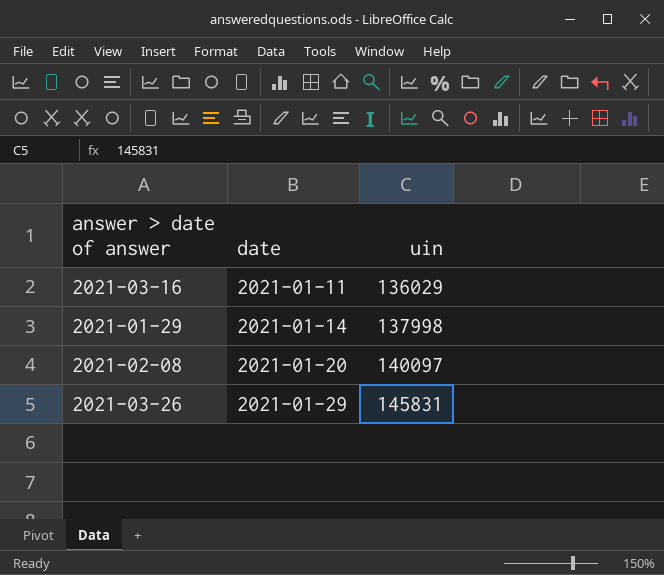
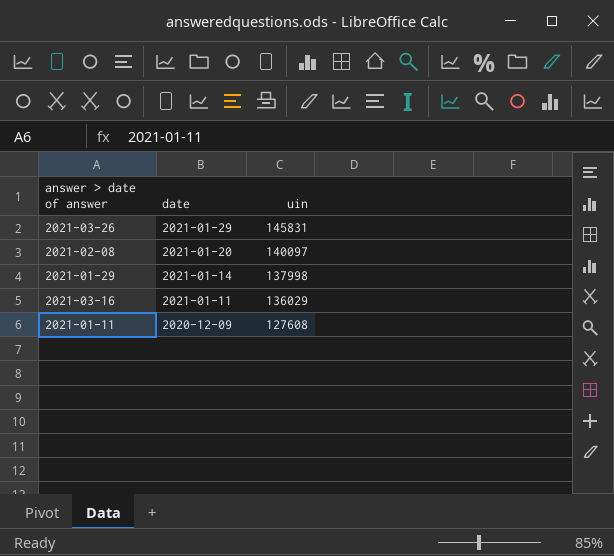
row order: date ascending -> date descending
row 2021-01-11: none -> 2020-12-09 | 127608

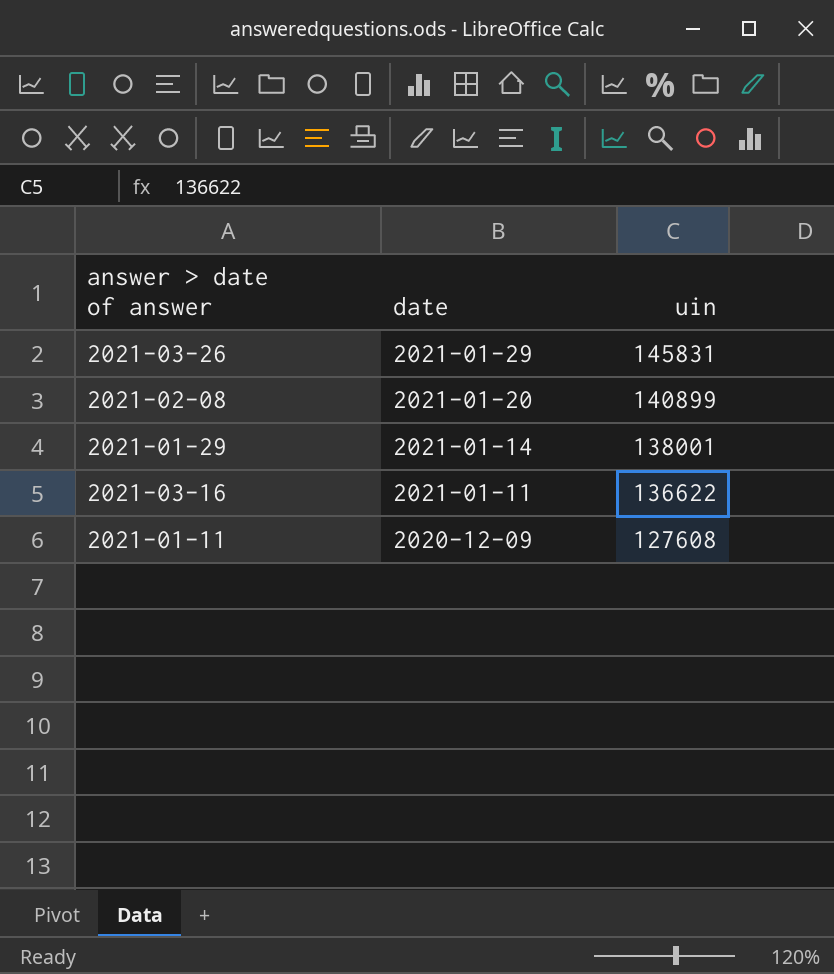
2021-02-08 | uin: 140097 -> 140899
2021-01-29 | uin: 137998 -> 138001
2021-03-16 | uin: 136029 -> 136622

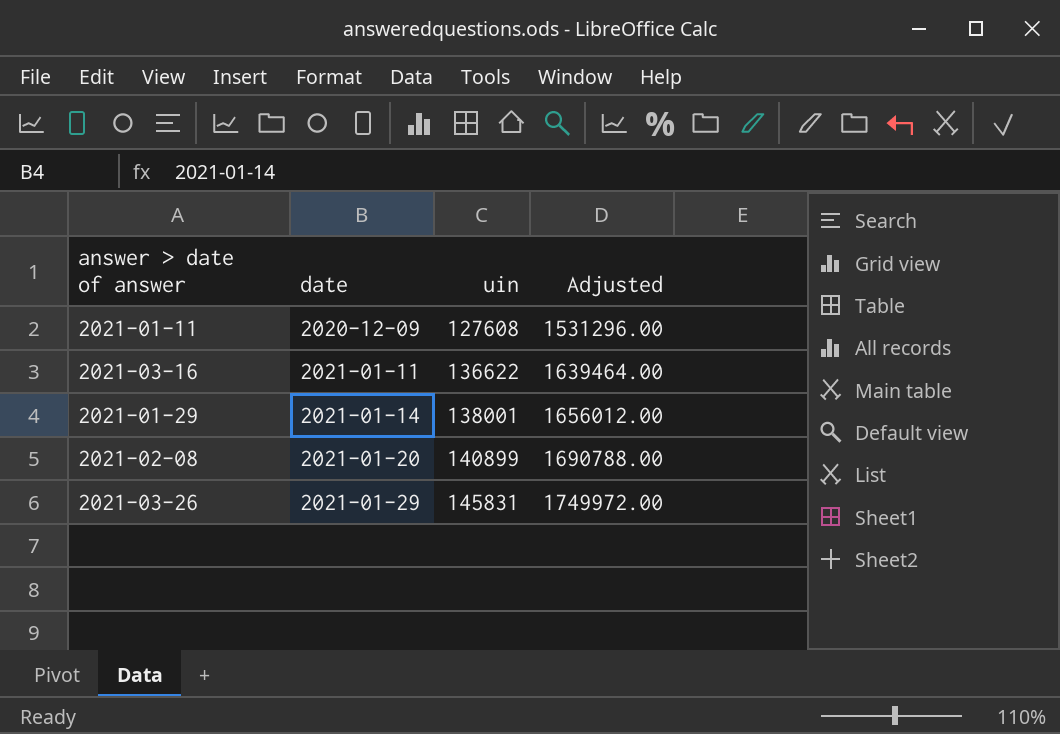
row order: date descending -> date ascending
column Adjusted | formula: none -> [uin] * 12

